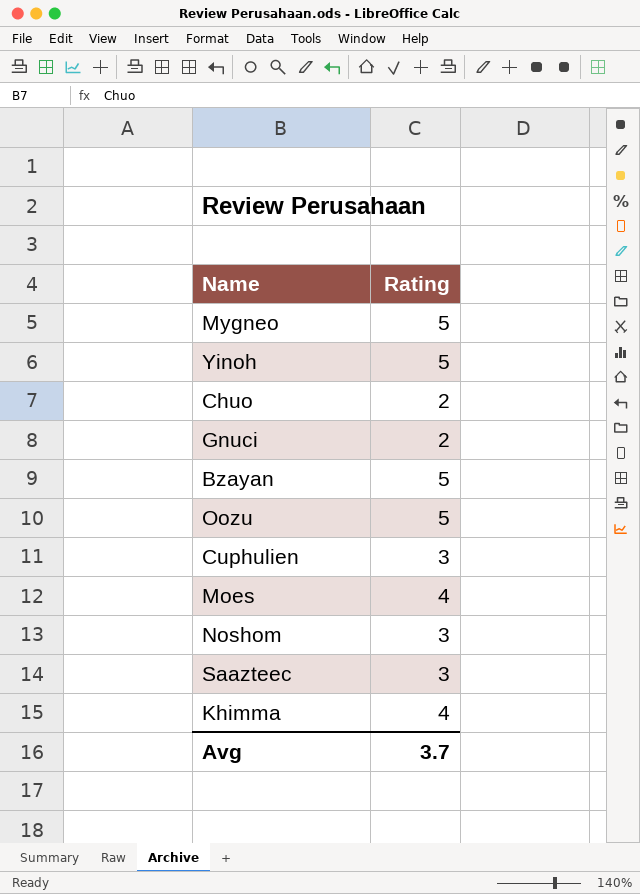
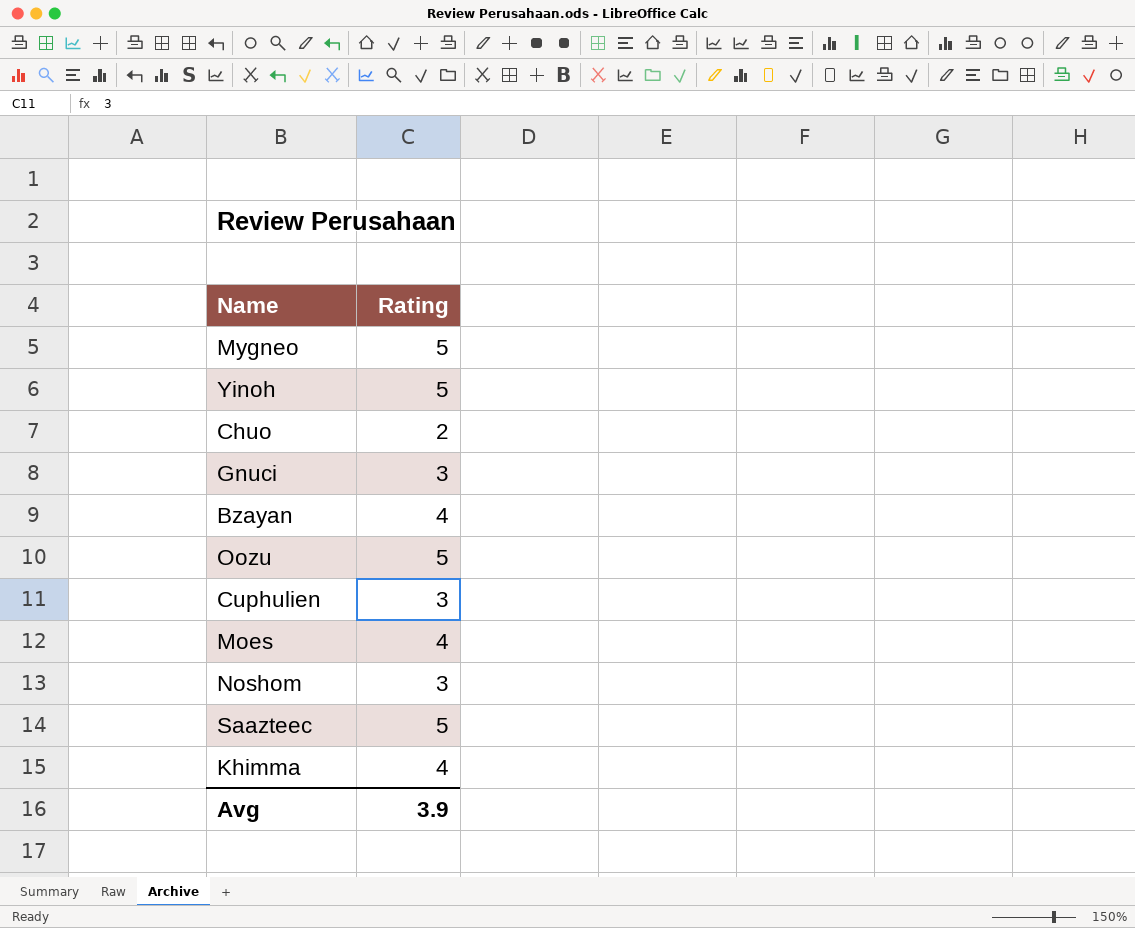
Gnuci | Rating: 2 -> 3
Bzayan | Rating: 5 -> 4
Saazteec | Rating: 3 -> 5
Avg | Rating: 3.7 -> 3.9

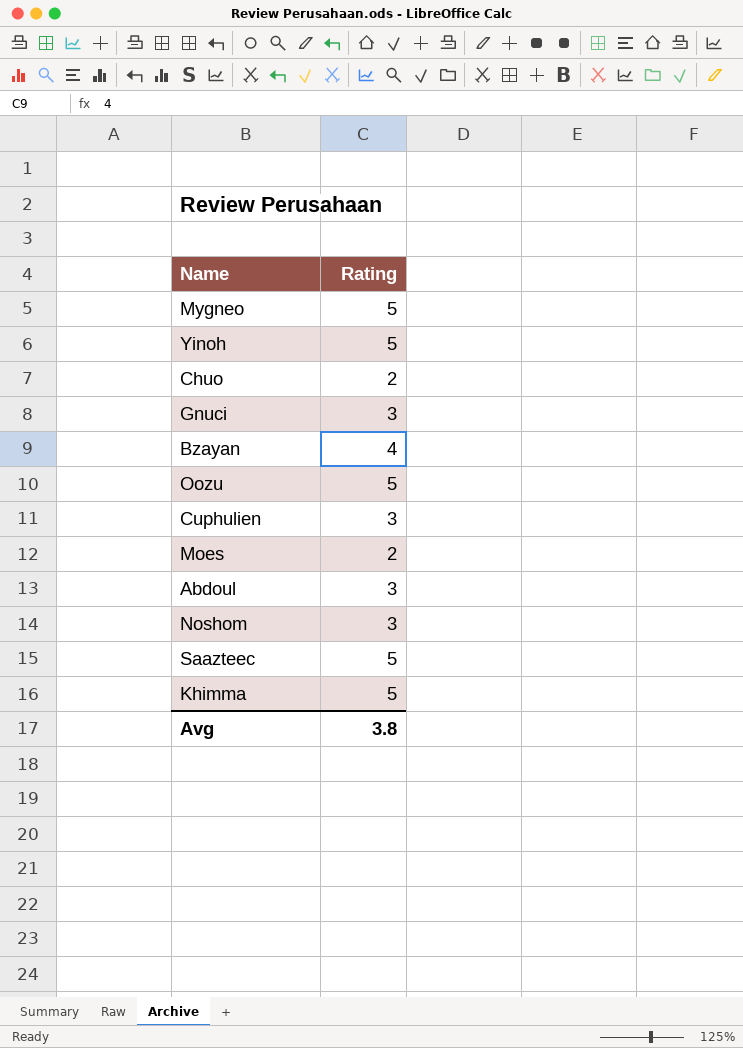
Moes | Rating: 4 -> 2
row Abdoul: none -> 3
Khimma | Rating: 4 -> 5
Avg | Rating: 3.9 -> 3.8

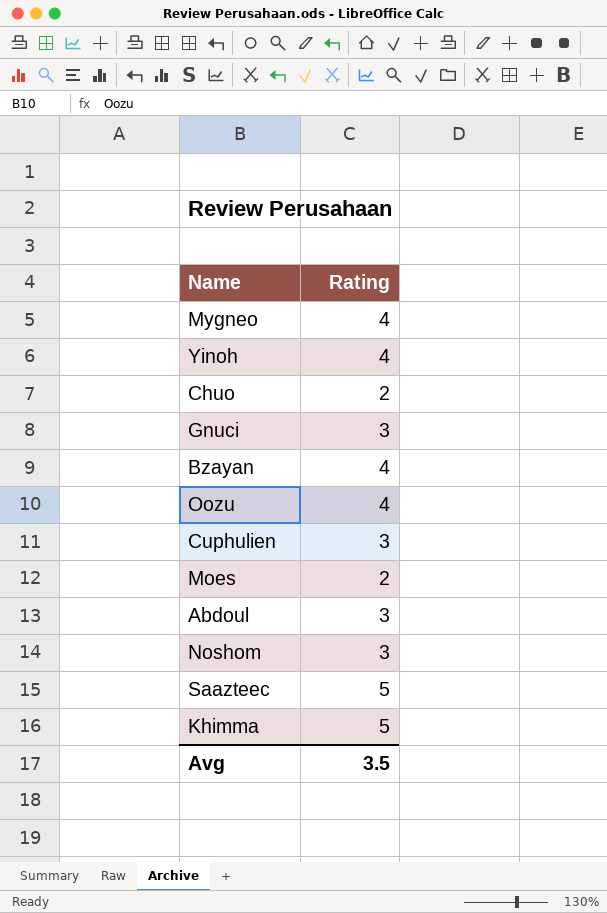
Mygneo | Rating: 5 -> 4
Yinoh | Rating: 5 -> 4
Oozu | Rating: 5 -> 4
Avg | Rating: 3.8 -> 3.5

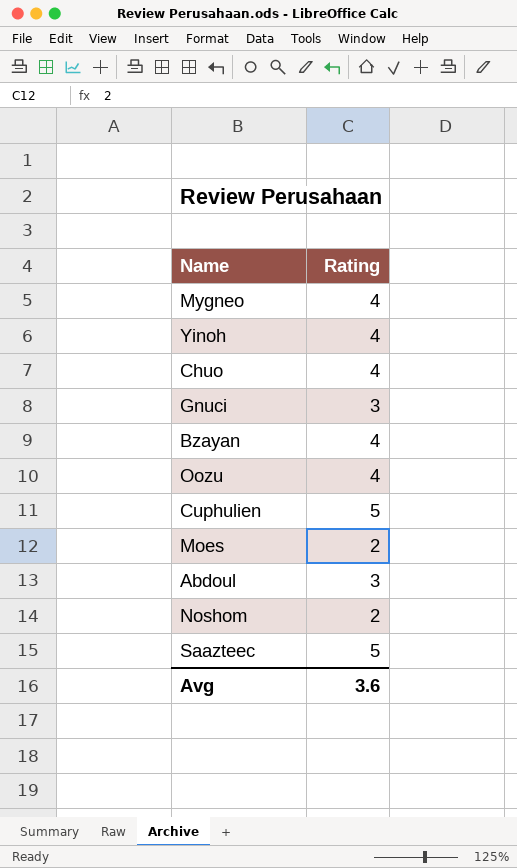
row Khimma: 5 -> none
Chuo | Rating: 2 -> 4
Cuphulien | Rating: 3 -> 5
Noshom | Rating: 3 -> 2
Avg | Rating: 3.5 -> 3.6

